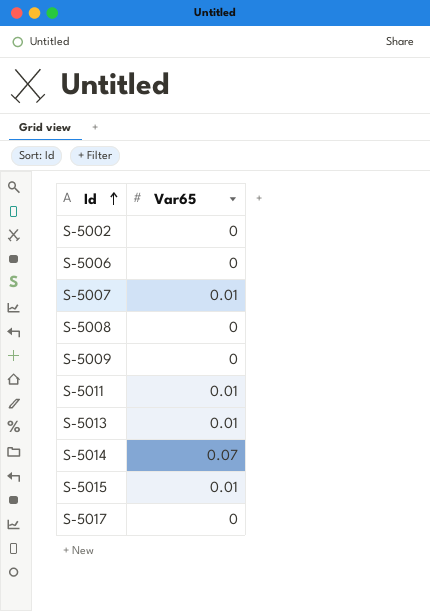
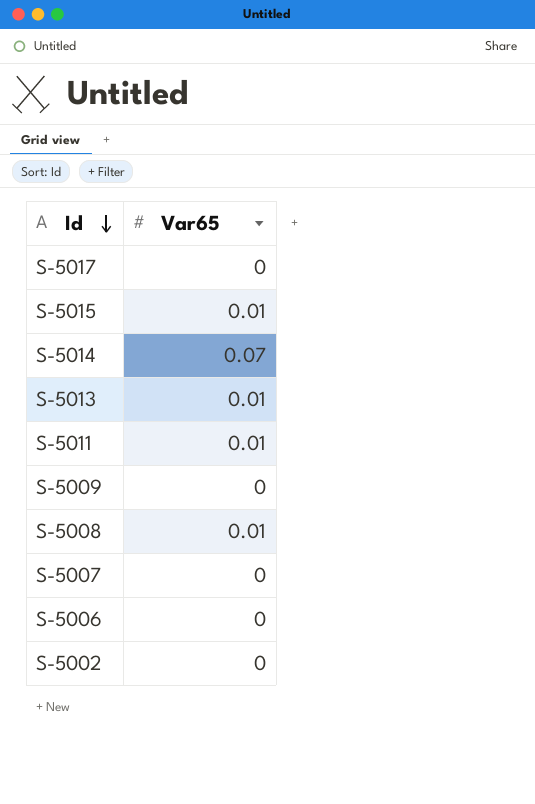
row order: Id ascending -> Id descending
S-5008 | Var65: 0 -> 0.01
S-5007 | Var65: 0.01 -> 0

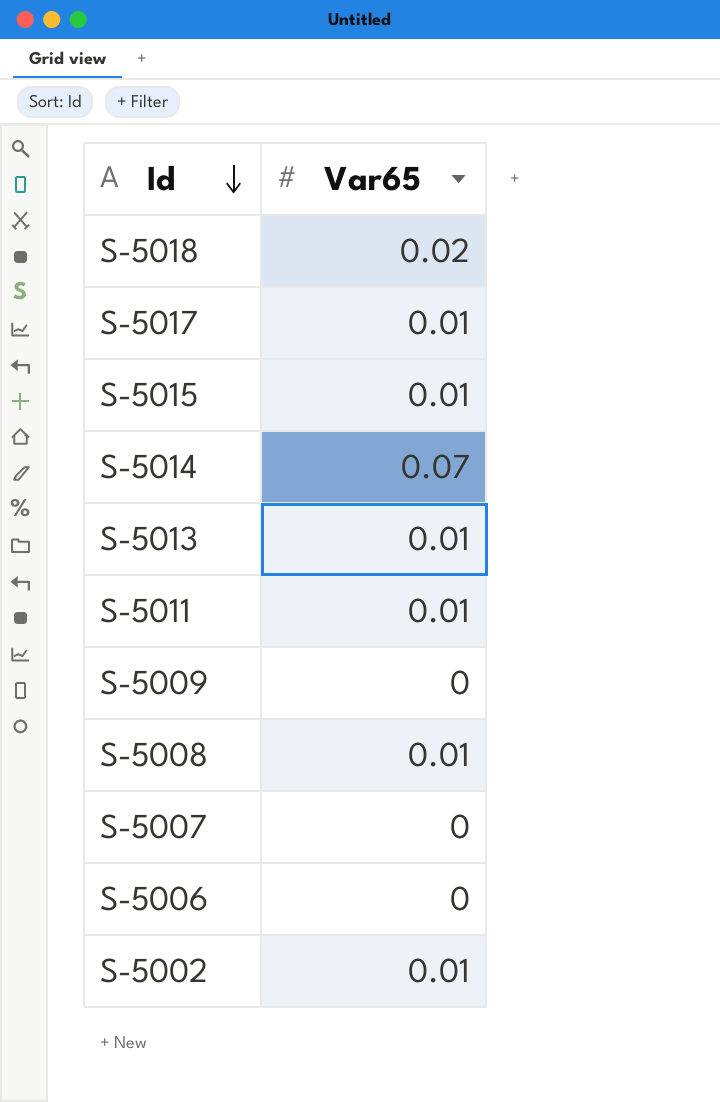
row S-5018: none -> 0.02
S-5017 | Var65: 0 -> 0.01
S-5002 | Var65: 0 -> 0.01

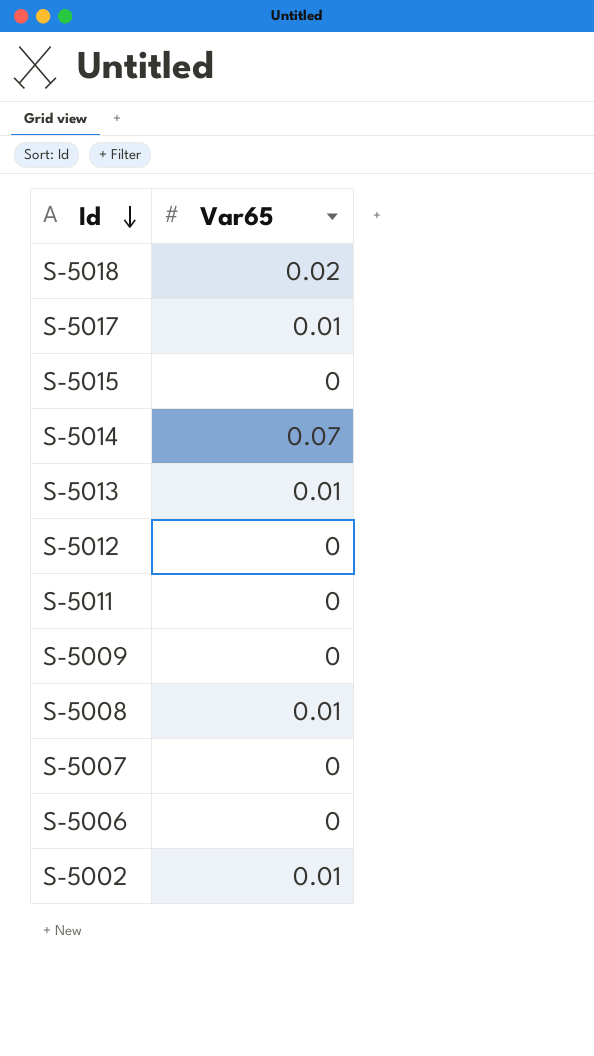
S-5015 | Var65: 0.01 -> 0
row S-5012: none -> 0
S-5011 | Var65: 0.01 -> 0

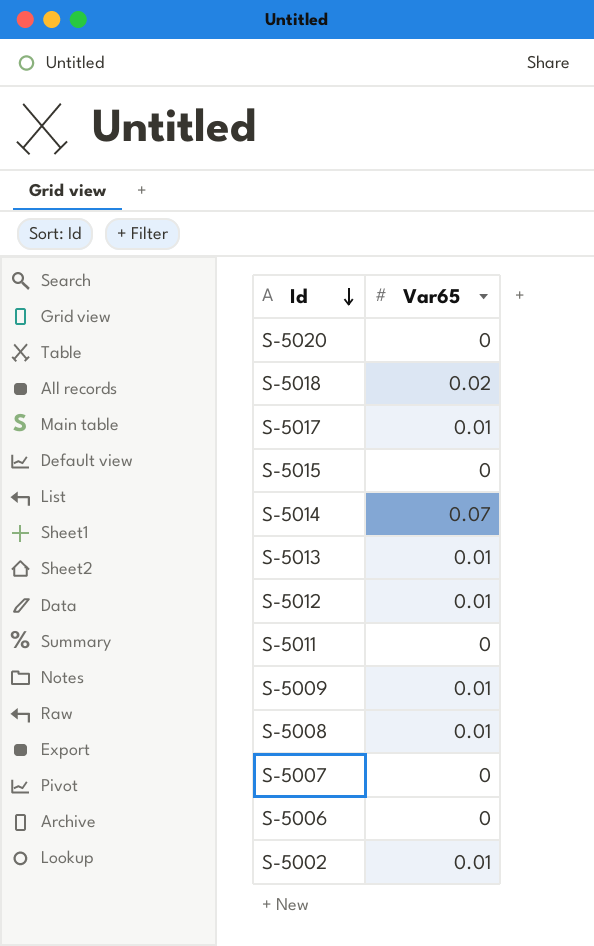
row S-5020: none -> 0
S-5012 | Var65: 0 -> 0.01
S-5009 | Var65: 0 -> 0.01

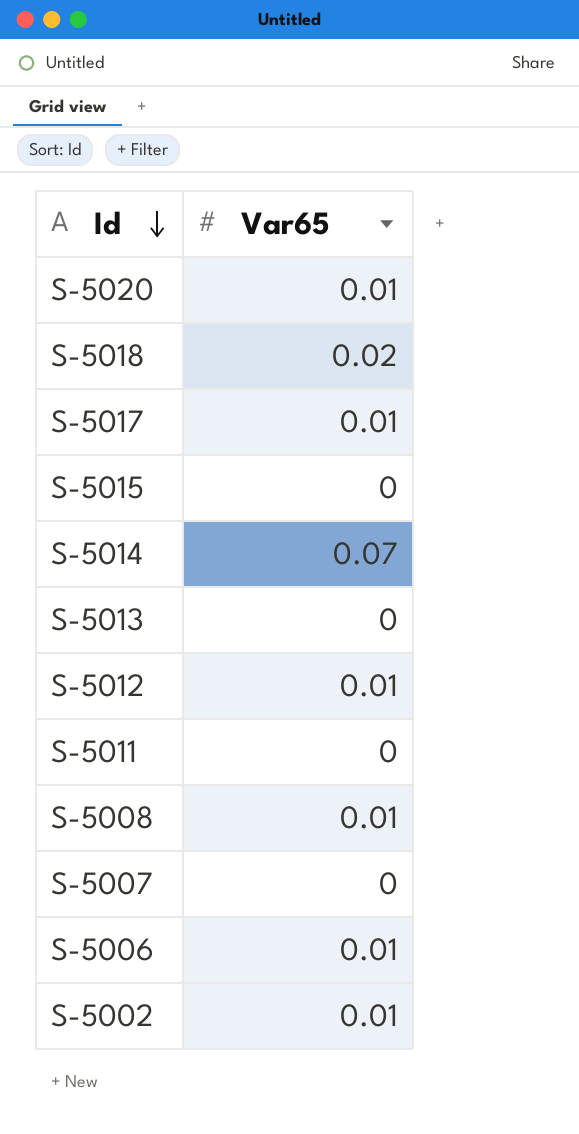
row S-5009: 0.01 -> none
S-5020 | Var65: 0 -> 0.01
S-5013 | Var65: 0.01 -> 0
S-5006 | Var65: 0 -> 0.01

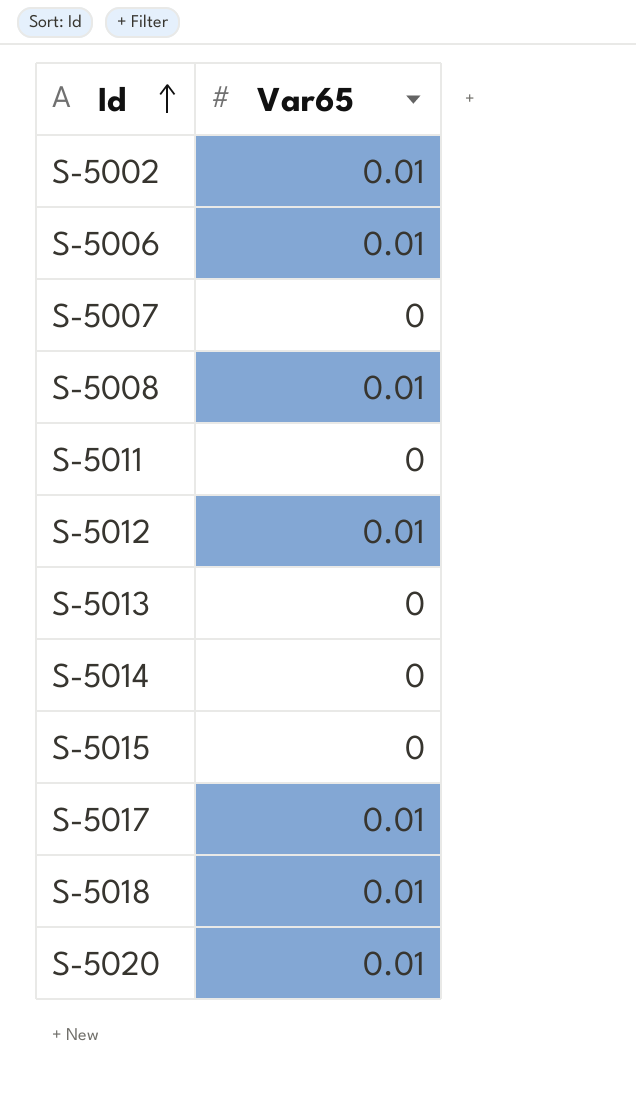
row order: Id descending -> Id ascending
S-5014 | Var65: 0.07 -> 0
S-5018 | Var65: 0.02 -> 0.01

